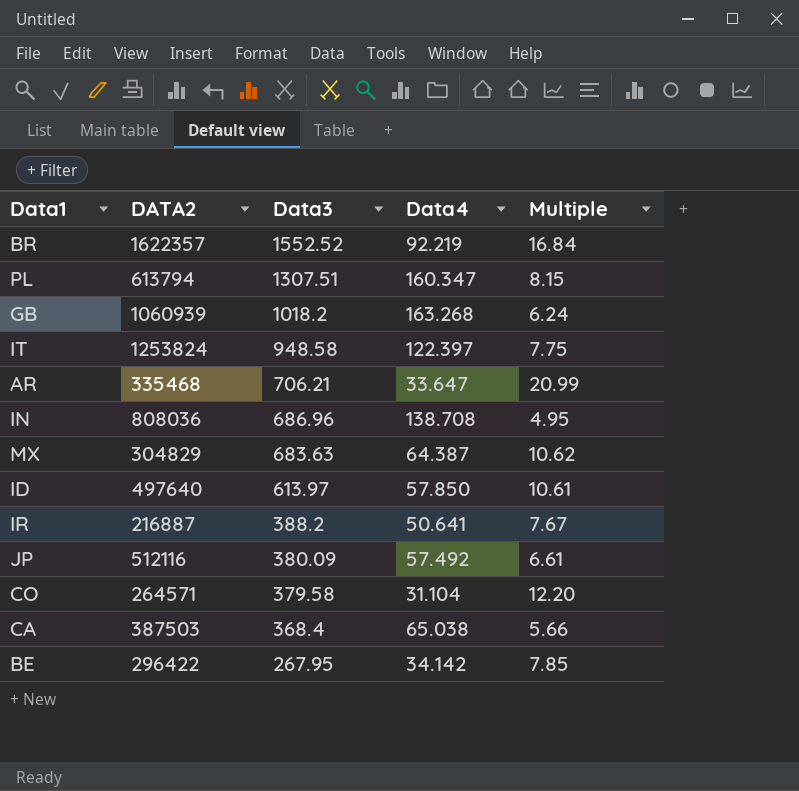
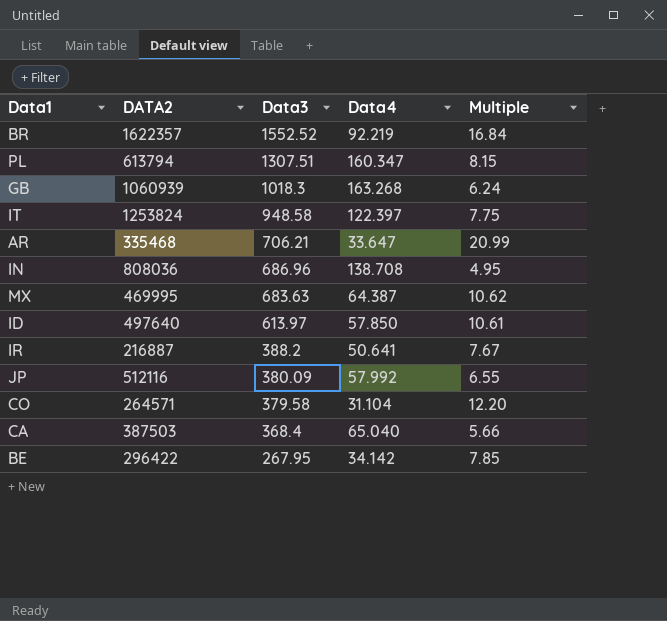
GB | Data3: 1018.2 -> 1018.3
MX | DATA2: 304829 -> 469995
JP | Data4: 57.492 -> 57.992
JP | Multiple: 6.61 -> 6.55
CA | Data4: 65.038 -> 65.040

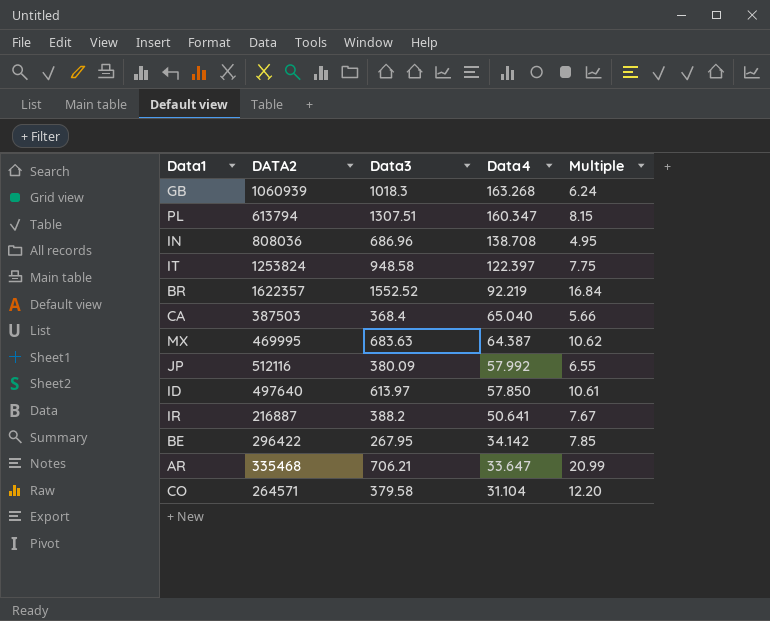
row order: Data3 descending -> Data4 descending

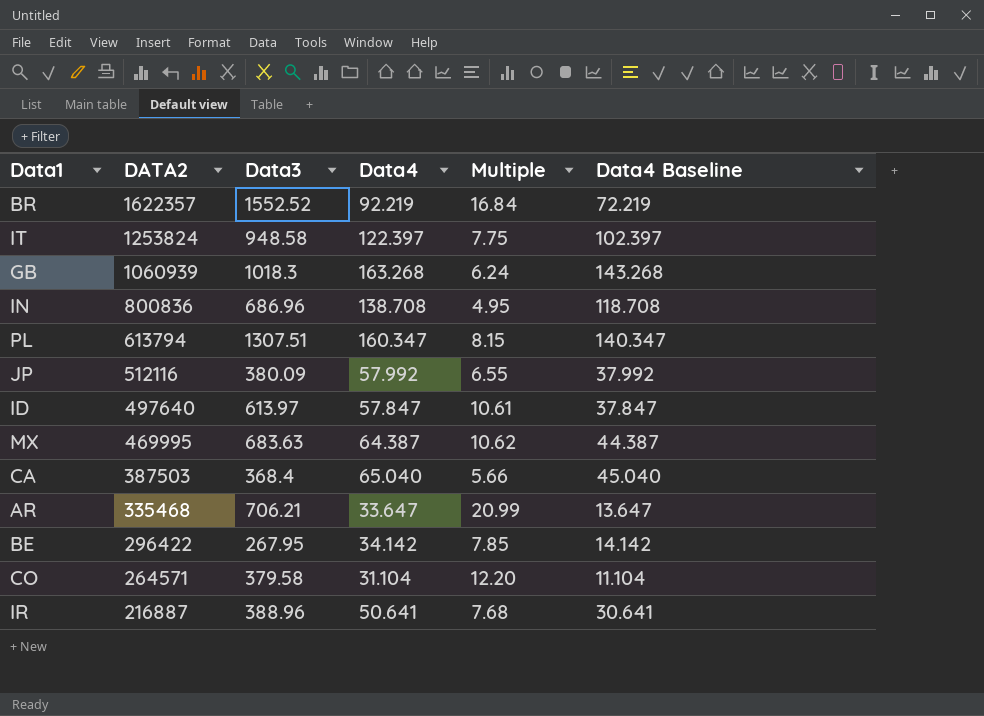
row order: Data4 descending -> DATA2 descending
column Data4 Baseline | formula: none -> [Data4] - 20
IN | DATA2: 808036 -> 800836
ID | Data4: 57.850 -> 57.847
IR | Data3: 388.2 -> 388.96
IR | Multiple: 7.67 -> 7.68

